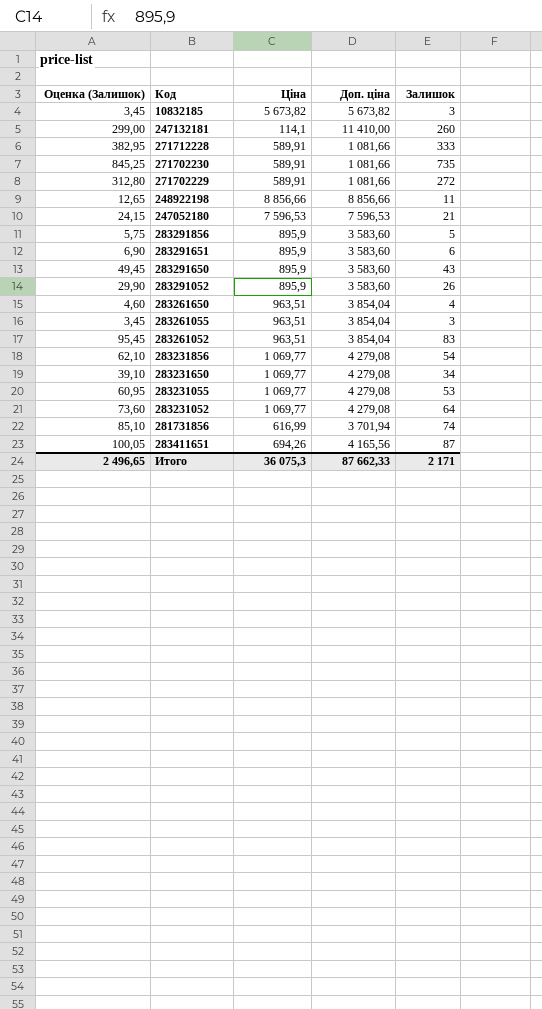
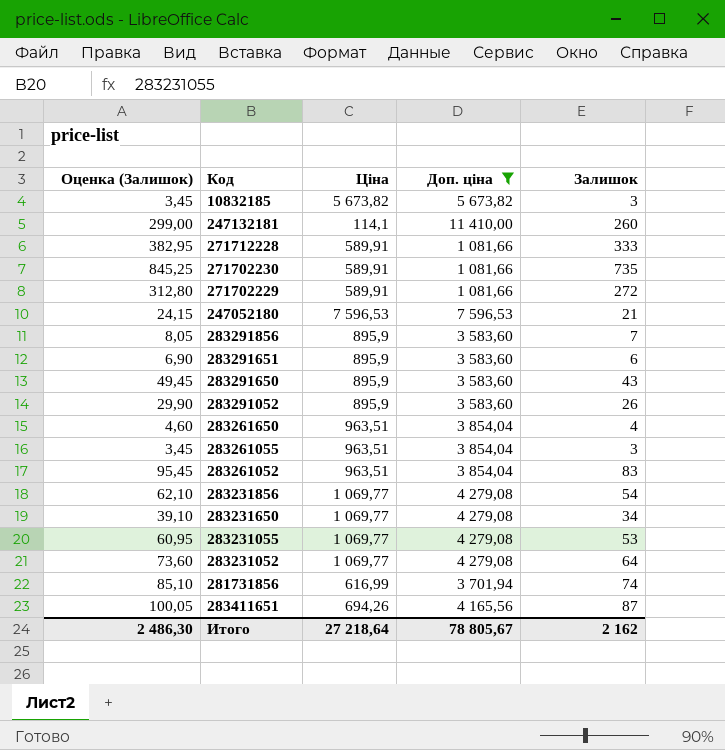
filter: none -> Доп. ціна != 8 856,66
283291856 | Оценка (Залишок): 5,75 -> 8,05
283291856 | Залишок: 5 -> 7
Итого | Оценка (Залишок): 2 496,65 -> 2 486,30
Итого | Ціна: 36 075,3 -> 27 218,64
Итого | Доп. ціна: 87 662,33 -> 78 805,67
Итого | Залишок: 2 171 -> 2 162

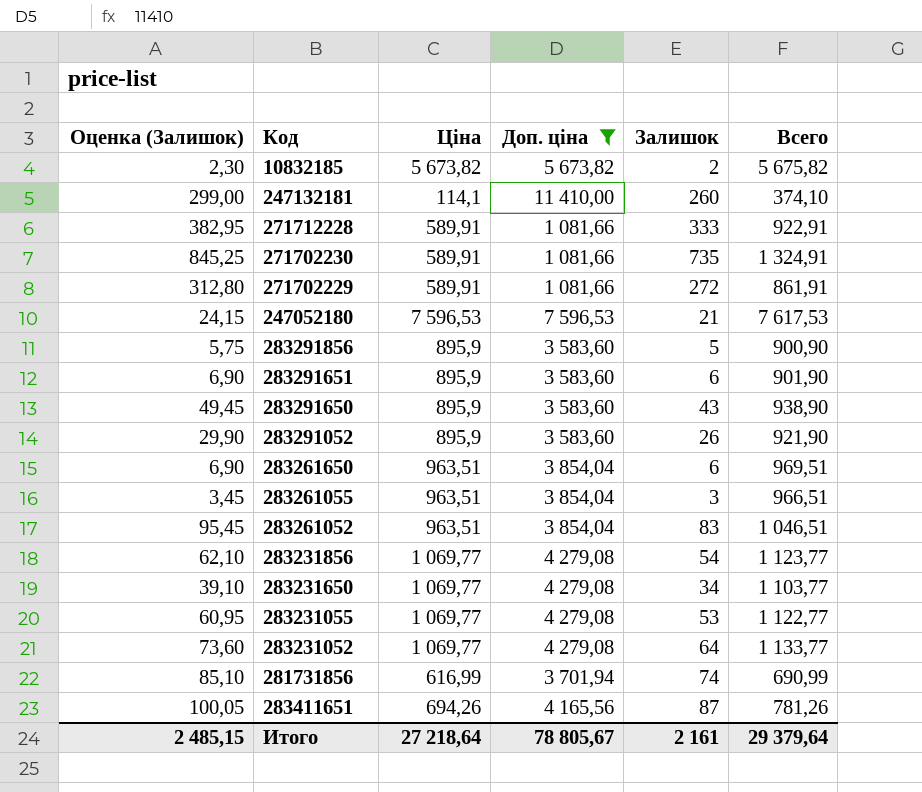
column Всего | formula: none -> [Ціна] + [Залишок]
10832185 | Оценка (Залишок): 3,45 -> 2,30
10832185 | Залишок: 3 -> 2
283291856 | Оценка (Залишок): 8,05 -> 5,75
283291856 | Залишок: 7 -> 5
283261650 | Оценка (Залишок): 4,60 -> 6,90
283261650 | Залишок: 4 -> 6
Итого | Оценка (Залишок): 2 486,30 -> 2 485,15
Итого | Залишок: 2 162 -> 2 161

